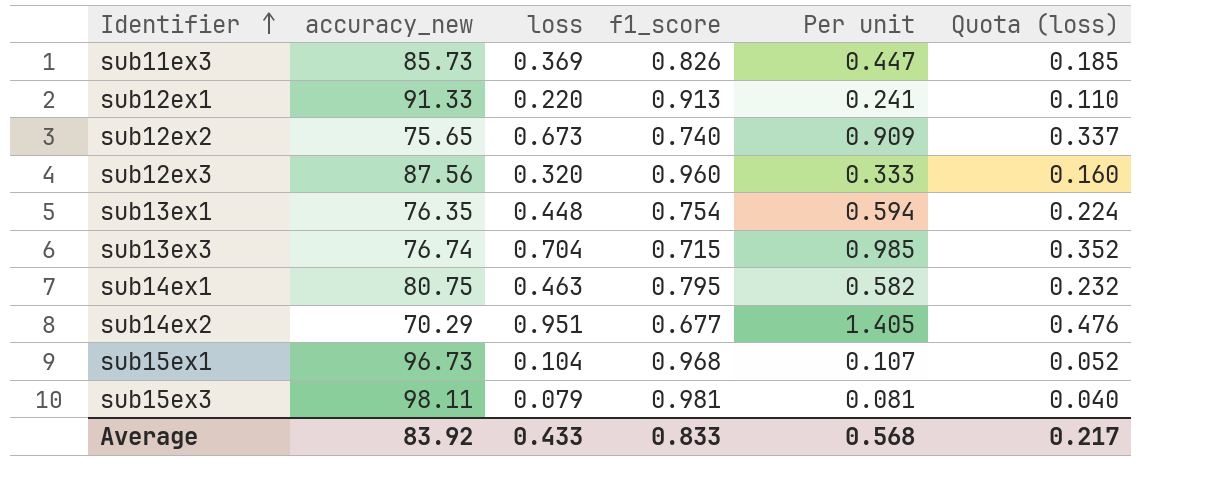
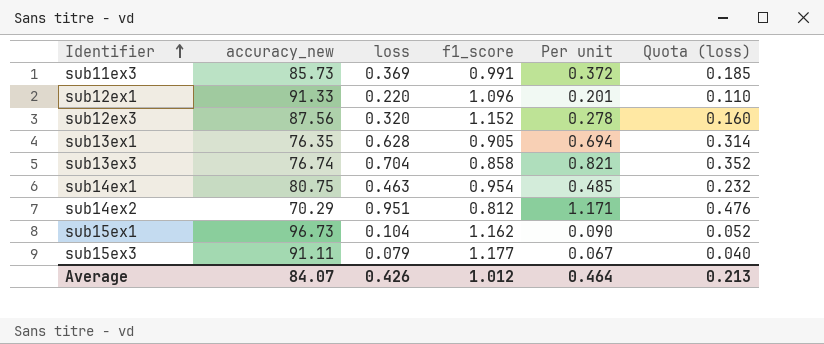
row sub12ex2: 75.65 | 0.673 | 0.740 | 0.909 | 0.337 -> none
sub11ex3 | f1_score: 0.826 -> 0.991
sub11ex3 | Per unit: 0.447 -> 0.372
sub12ex1 | f1_score: 0.913 -> 1.096
sub12ex1 | Per unit: 0.241 -> 0.201
sub12ex3 | f1_score: 0.960 -> 1.152
sub12ex3 | Per unit: 0.333 -> 0.278
sub13ex1 | loss: 0.448 -> 0.628
sub13ex1 | f1_score: 0.754 -> 0.905
sub13ex1 | Per unit: 0.594 -> 0.694
sub13ex1 | Quota (loss): 0.224 -> 0.314
sub13ex3 | f1_score: 0.715 -> 0.858
sub13ex3 | Per unit: 0.985 -> 0.821
sub14ex1 | f1_score: 0.795 -> 0.954
sub14ex1 | Per unit: 0.582 -> 0.485
sub14ex2 | f1_score: 0.677 -> 0.812
sub14ex2 | Per unit: 1.405 -> 1.171
sub15ex1 | f1_score: 0.968 -> 1.162
sub15ex1 | Per unit: 0.107 -> 0.090
sub15ex3 | accuracy_new: 98.11 -> 91.11
sub15ex3 | f1_score: 0.981 -> 1.177
sub15ex3 | Per unit: 0.081 -> 0.067
Average | accuracy_new: 83.92 -> 84.07
Average | loss: 0.433 -> 0.426
Average | f1_score: 0.833 -> 1.012
Average | Per unit: 0.568 -> 0.464
Average | Quota (loss): 0.217 -> 0.213

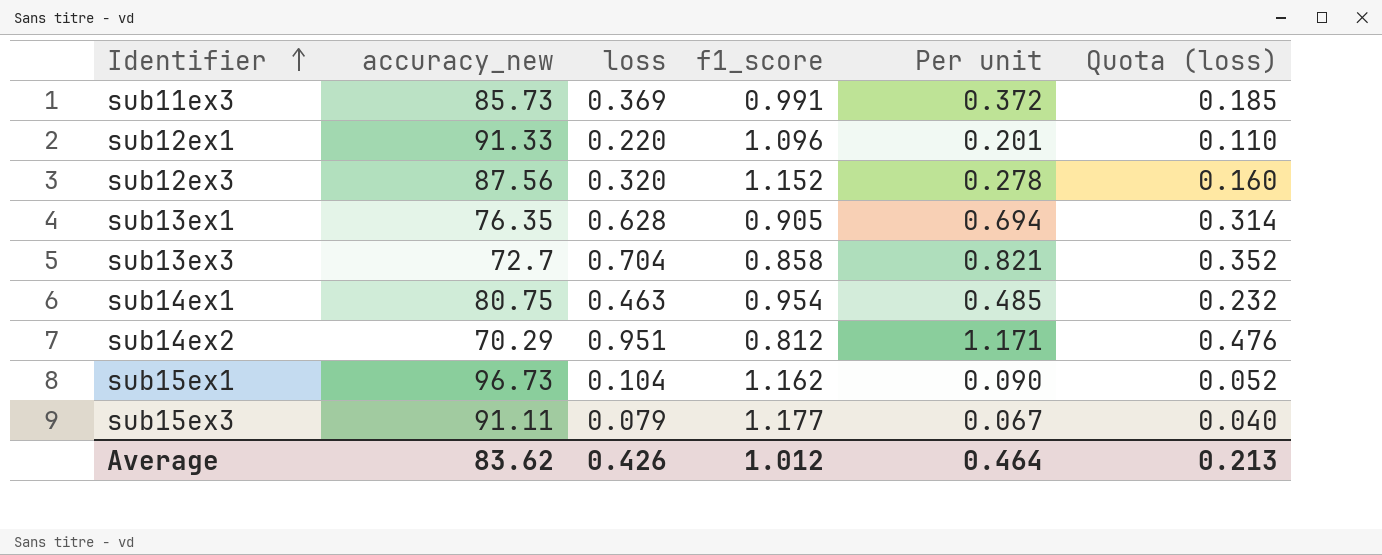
sub13ex3 | accuracy_new: 76.74 -> 72.7
Average | accuracy_new: 84.07 -> 83.62

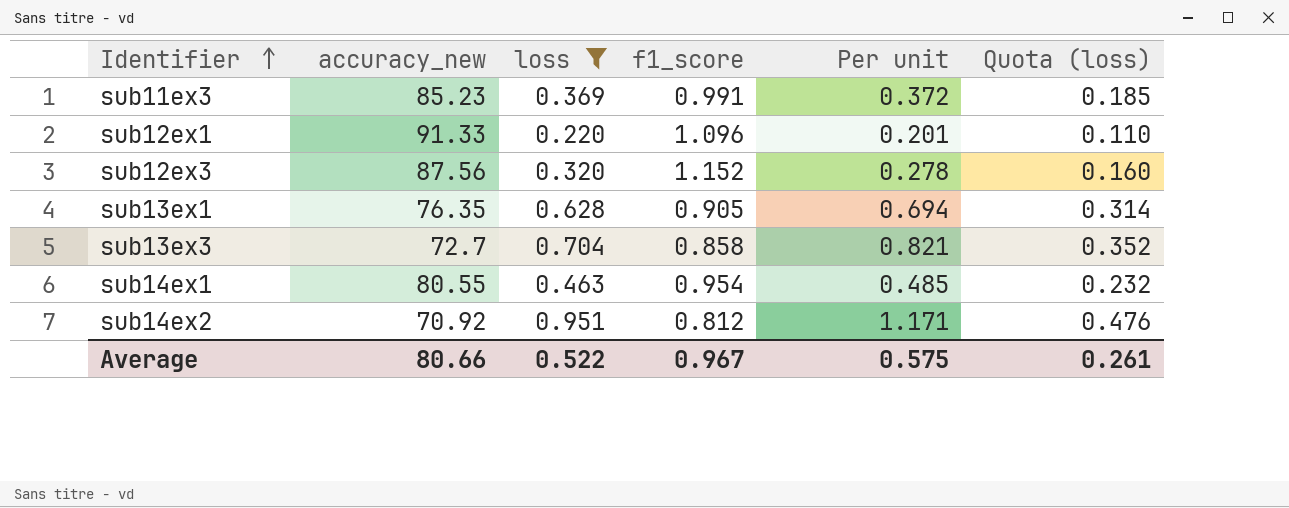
filter: none -> loss >= 0.220
sub11ex3 | accuracy_new: 85.73 -> 85.23
sub14ex1 | accuracy_new: 80.75 -> 80.55
sub14ex2 | accuracy_new: 70.29 -> 70.92
Average | accuracy_new: 83.62 -> 80.66
Average | loss: 0.426 -> 0.522
Average | f1_score: 1.012 -> 0.967
Average | Per unit: 0.464 -> 0.575
Average | Quota (loss): 0.213 -> 0.261

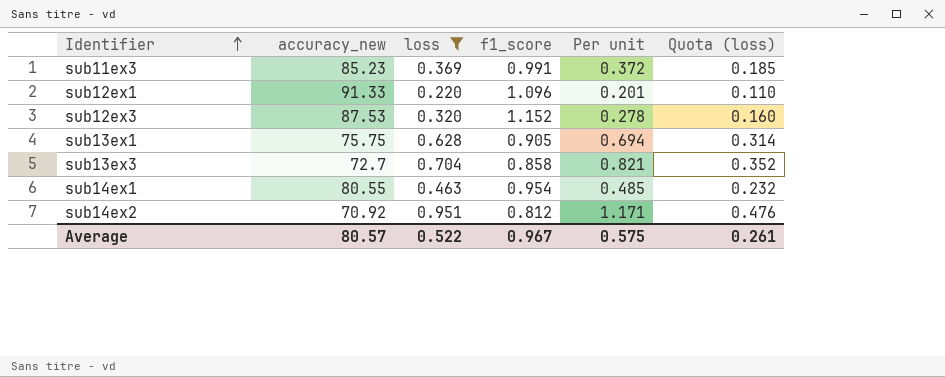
sub12ex3 | accuracy_new: 87.56 -> 87.53
sub13ex1 | accuracy_new: 76.35 -> 75.75
Average | accuracy_new: 80.66 -> 80.57

